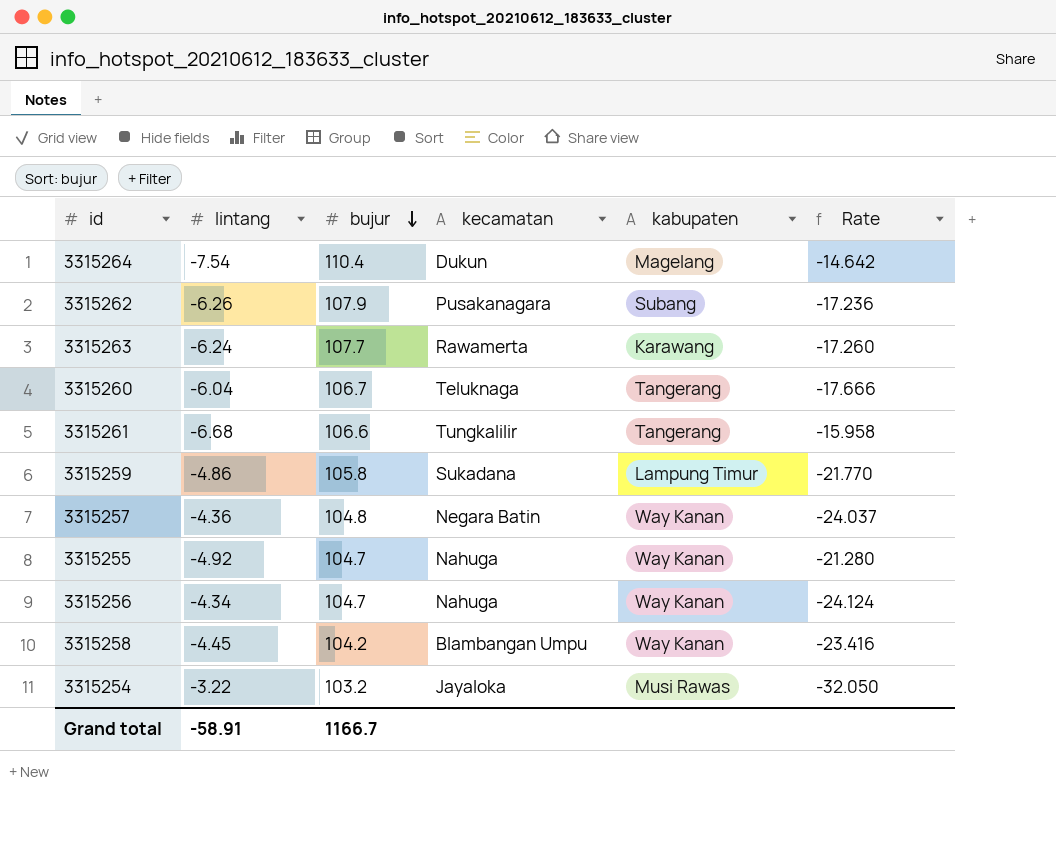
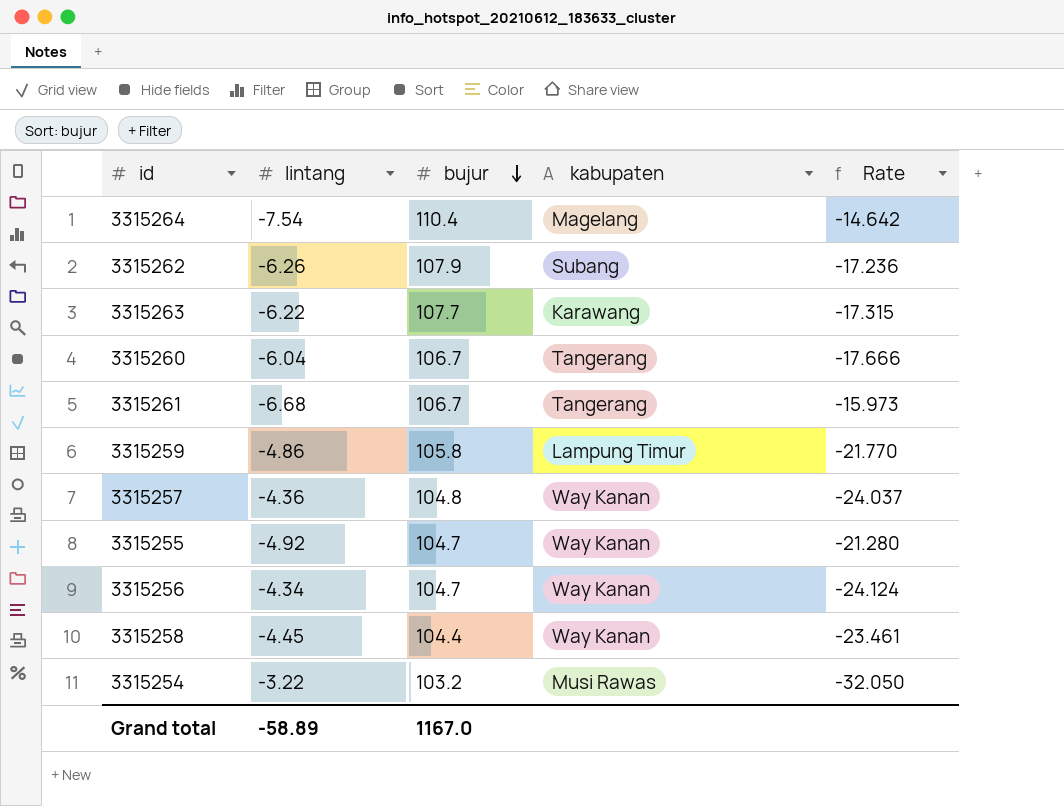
column kecamatan | position: 4 -> none
3315263 | lintang: -6.24 -> -6.22
3315263 | Rate: -17.260 -> -17.315
3315261 | bujur: 106.6 -> 106.7
3315261 | Rate: -15.958 -> -15.973
3315258 | bujur: 104.2 -> 104.4
3315258 | Rate: -23.416 -> -23.461
Grand total | lintang: -58.91 -> -58.89
Grand total | bujur: 1166.7 -> 1167.0

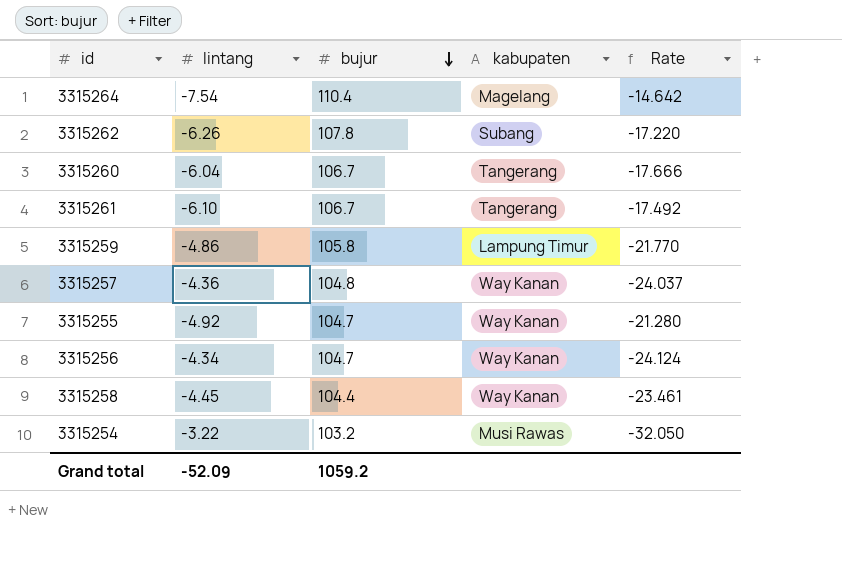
row 3315263: -6.22 | 107.7 | Karawang | -17.315 -> none
3315262 | bujur: 107.9 -> 107.8
3315262 | Rate: -17.236 -> -17.220
3315261 | lintang: -6.68 -> -6.10
3315261 | Rate: -15.973 -> -17.492
Grand total | lintang: -58.89 -> -52.09
Grand total | bujur: 1167.0 -> 1059.2

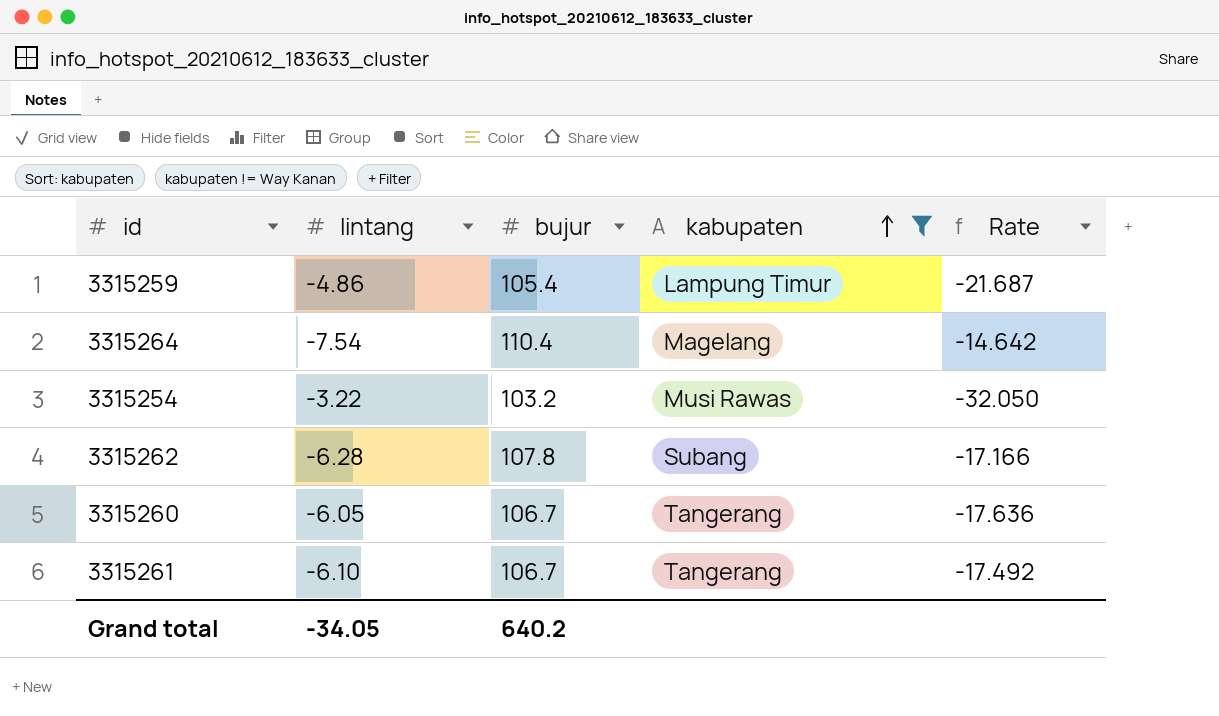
filter: none -> kabupaten != Way Kanan
row order: bujur descending -> kabupaten ascending
3315259 | bujur: 105.8 -> 105.4
3315259 | Rate: -21.770 -> -21.687
3315262 | lintang: -6.26 -> -6.28
3315262 | Rate: -17.220 -> -17.166
3315260 | lintang: -6.04 -> -6.05
3315260 | Rate: -17.666 -> -17.636
Grand total | lintang: -52.09 -> -34.05
Grand total | bujur: 1059.2 -> 640.2

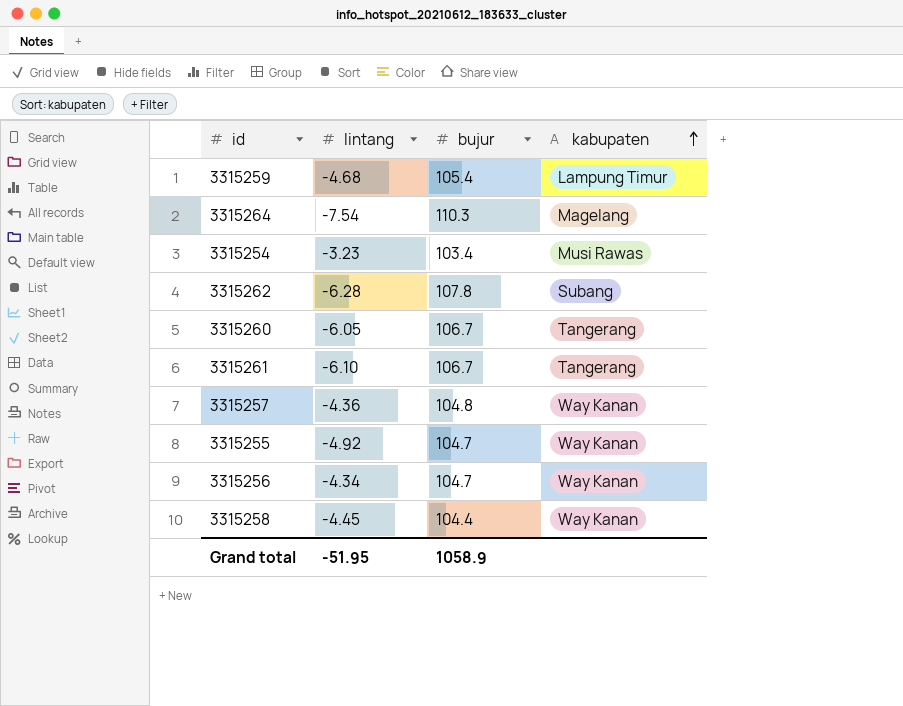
filter: kabupaten != Way Kanan -> none
column Rate | formula: [bujur] / [lintang] -> none
3315259 | lintang: -4.86 -> -4.68
3315264 | bujur: 110.4 -> 110.3
3315254 | lintang: -3.22 -> -3.23
3315254 | bujur: 103.2 -> 103.4
Grand total | lintang: -34.05 -> -51.95
Grand total | bujur: 640.2 -> 1058.9

